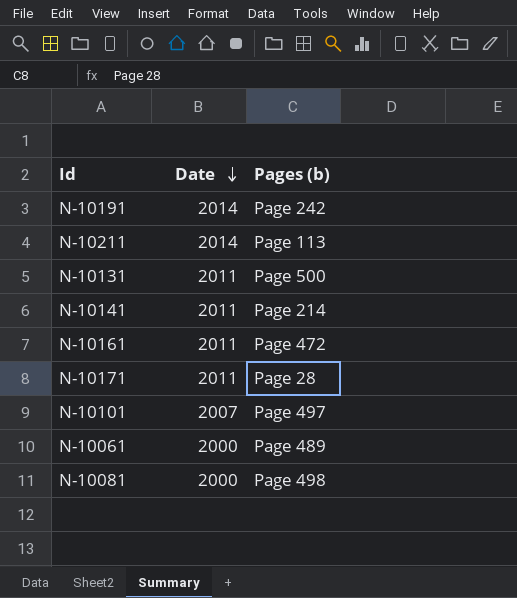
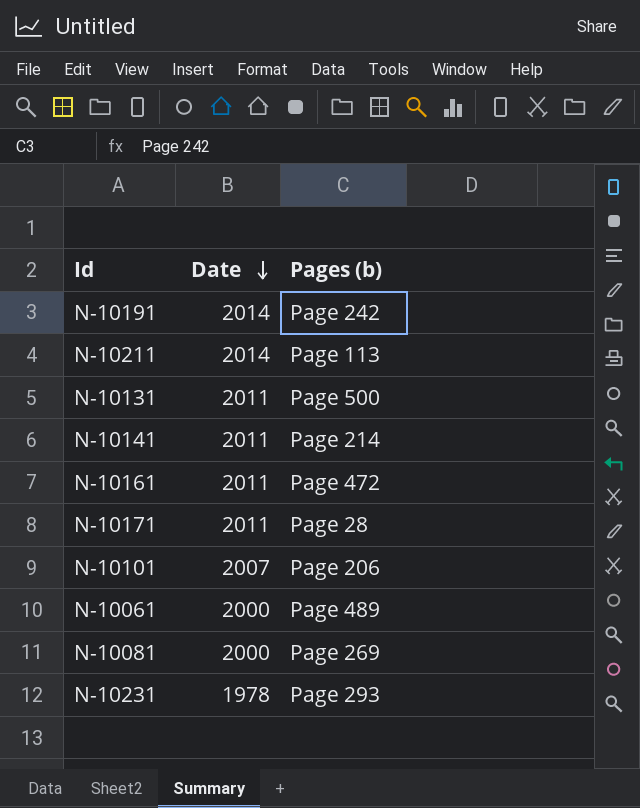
N-10101 | Pages (b): Page 497 -> Page 206
N-10081 | Pages (b): Page 498 -> Page 269
row N-10231: none -> 1978 | Page 293

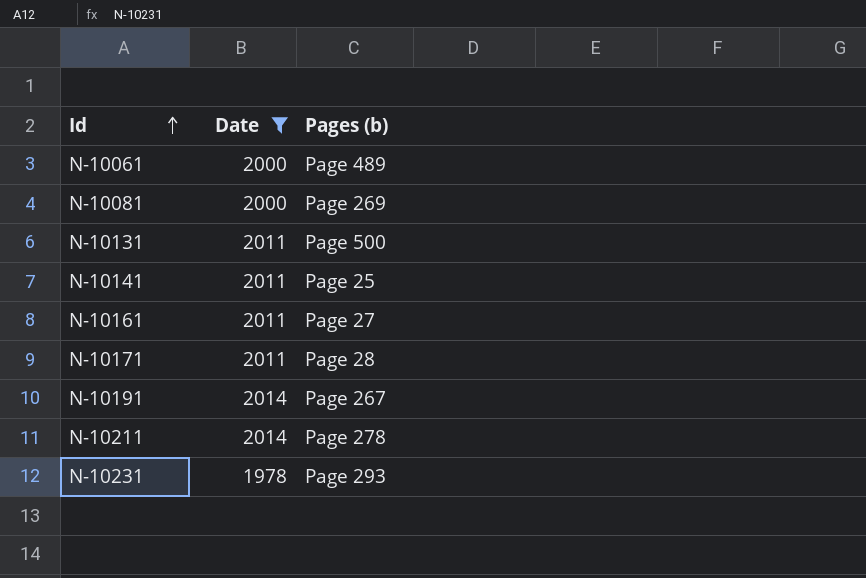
filter: none -> Date != 2007
row order: Date descending -> Id ascending
N-10141 | Pages (b): Page 214 -> Page 25
N-10161 | Pages (b): Page 472 -> Page 27
N-10191 | Pages (b): Page 242 -> Page 267
N-10211 | Pages (b): Page 113 -> Page 278

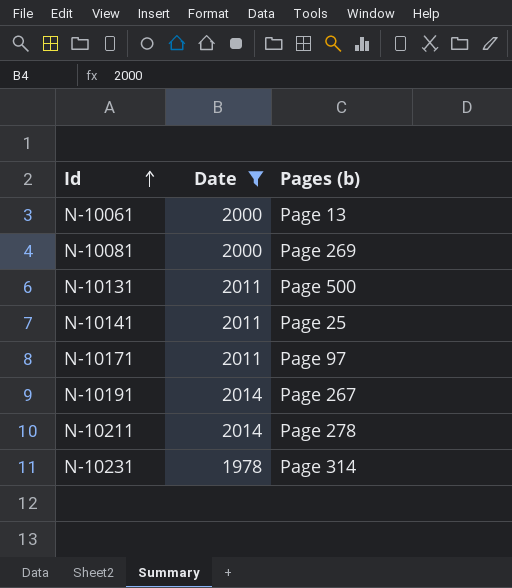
row N-10161: 2011 | Page 27 -> none
N-10061 | Pages (b): Page 489 -> Page 13
N-10171 | Pages (b): Page 28 -> Page 97
N-10231 | Pages (b): Page 293 -> Page 314

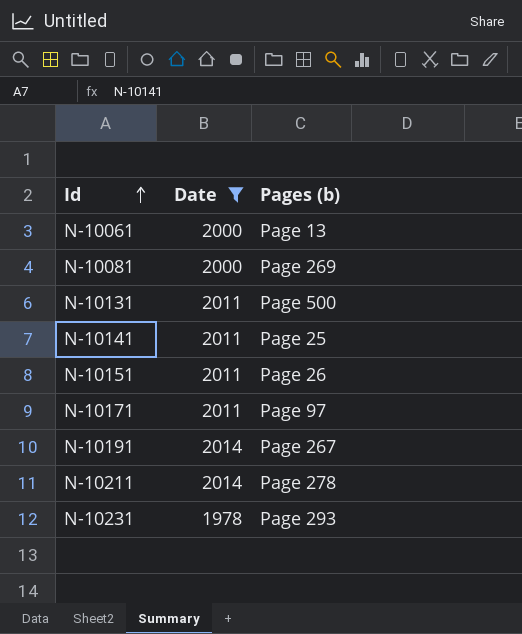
row N-10151: none -> 2011 | Page 26
N-10231 | Pages (b): Page 314 -> Page 293

